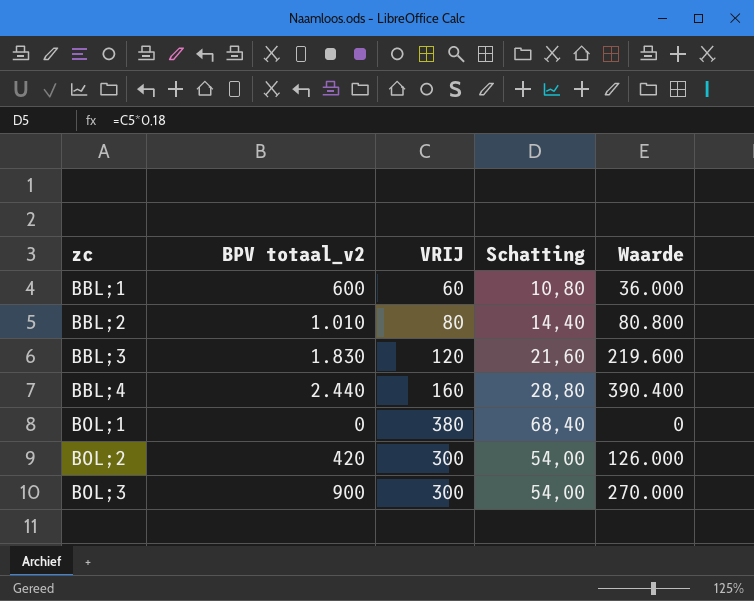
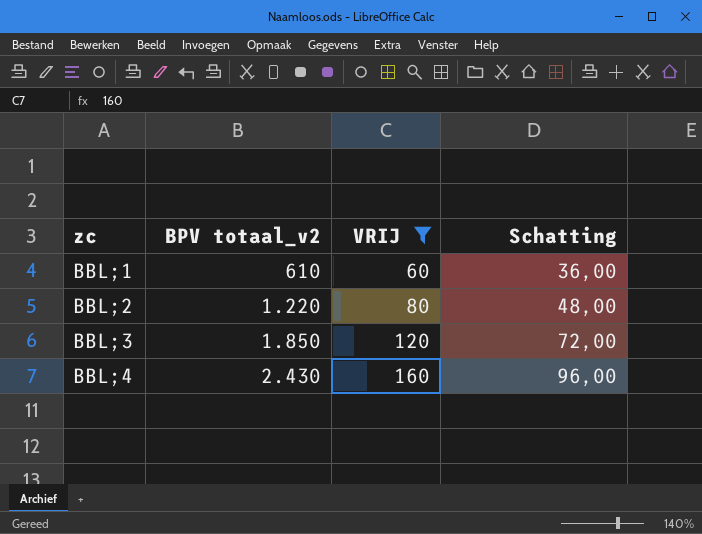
filter: none -> VRIJ <= 160
column Waarde | formula: [BPV totaal_v2] * [VRIJ] -> none
column Schatting | formula: [VRIJ] * 0,18 -> [VRIJ] * 0,6
BBL;1 | BPV totaal_v2: 600 -> 610
BBL;2 | BPV totaal_v2: 1.010 -> 1.220
BBL;3 | BPV totaal_v2: 1.830 -> 1.850
BBL;4 | BPV totaal_v2: 2.440 -> 2.430

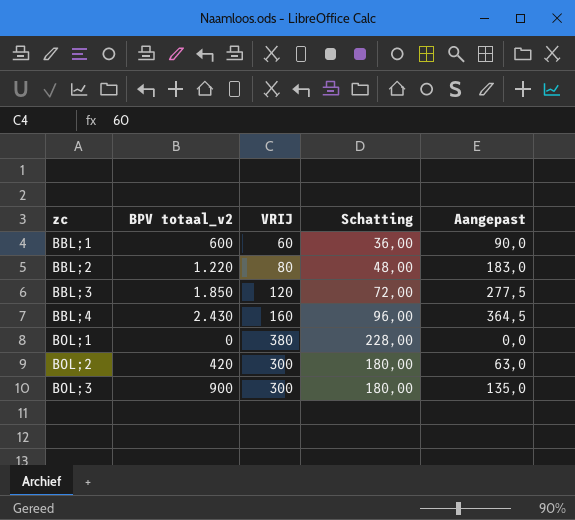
filter: VRIJ <= 160 -> none
column Aangepast | formula: none -> [BPV totaal_v2] * 0,15
BBL;1 | BPV totaal_v2: 610 -> 600

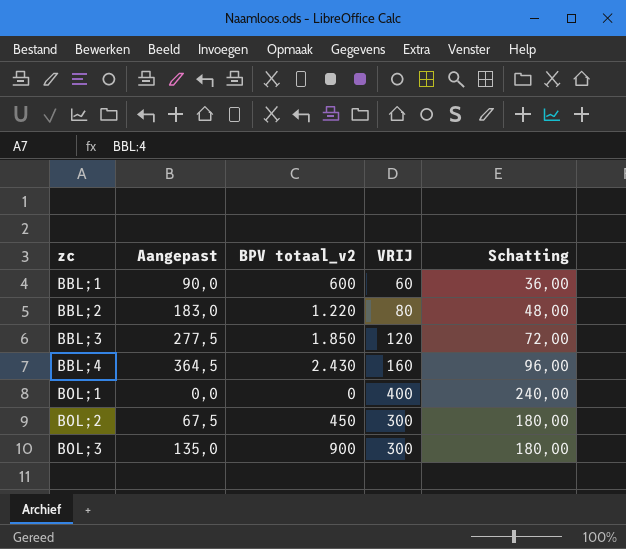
column Aangepast | position: 5 -> 2
BOL;1 | VRIJ: 380 -> 400
BOL;1 | Schatting: 228,00 -> 240,00
BOL;2 | Aangepast: 63,0 -> 67,5
BOL;2 | BPV totaal_v2: 420 -> 450

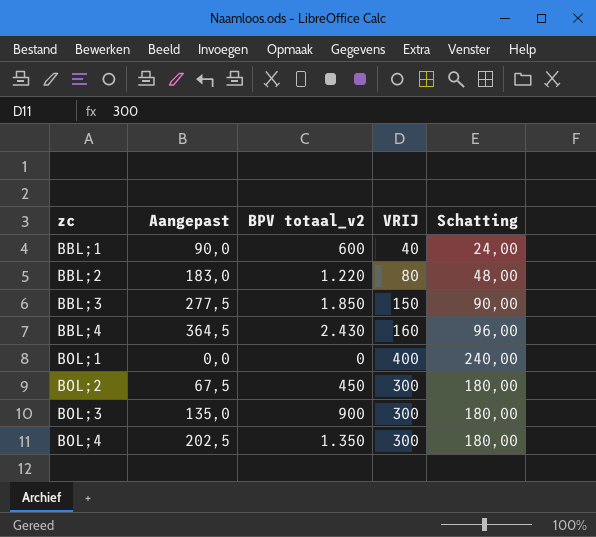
BBL;1 | VRIJ: 60 -> 40
BBL;1 | Schatting: 36,00 -> 24,00
BBL;3 | VRIJ: 120 -> 150
BBL;3 | Schatting: 72,00 -> 90,00
row BOL;4: none -> 202,5 | 1.350 | 300 | 180,00

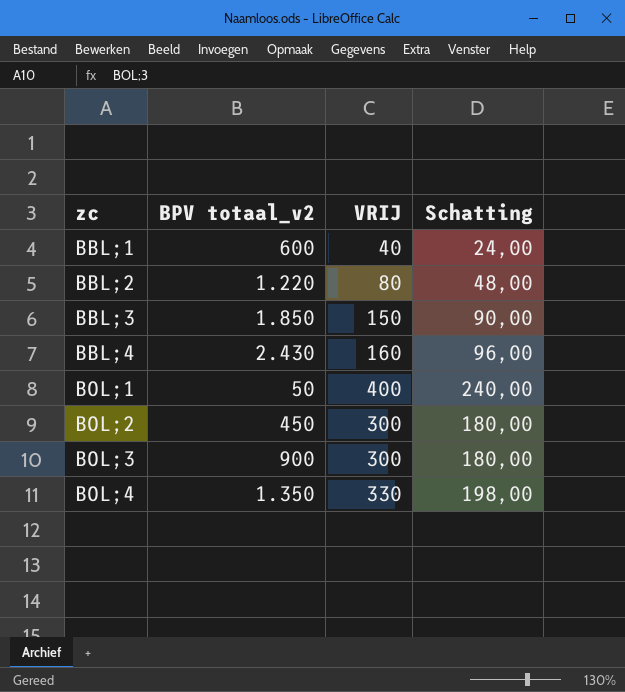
column Aangepast | formula: [BPV totaal_v2] * 0,15 -> none
BOL;1 | BPV totaal_v2: 0 -> 50
BOL;4 | VRIJ: 300 -> 330
BOL;4 | Schatting: 180,00 -> 198,00

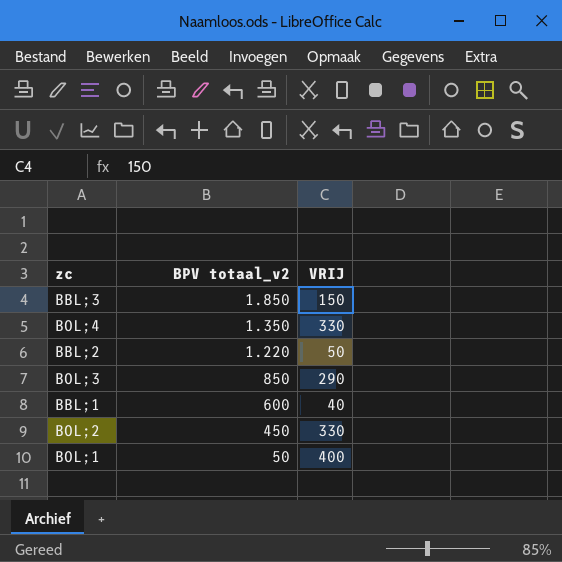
row order: zc ascending -> BPV totaal_v2 descending
column Schatting | formula: [VRIJ] * 0,6 -> none
row BBL;4: 2.430 | 160 | 96,00 -> none
BBL;2 | VRIJ: 80 -> 50
BOL;3 | BPV totaal_v2: 900 -> 850
BOL;3 | VRIJ: 300 -> 290
BOL;2 | VRIJ: 300 -> 330

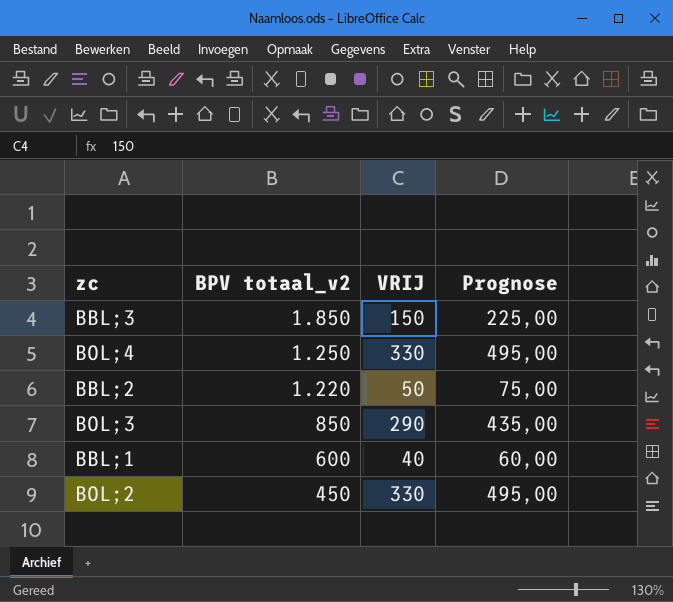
column Prognose | formula: none -> [VRIJ] * 1,5
row BOL;1: 50 | 400 -> none
BOL;4 | BPV totaal_v2: 1.350 -> 1.250

